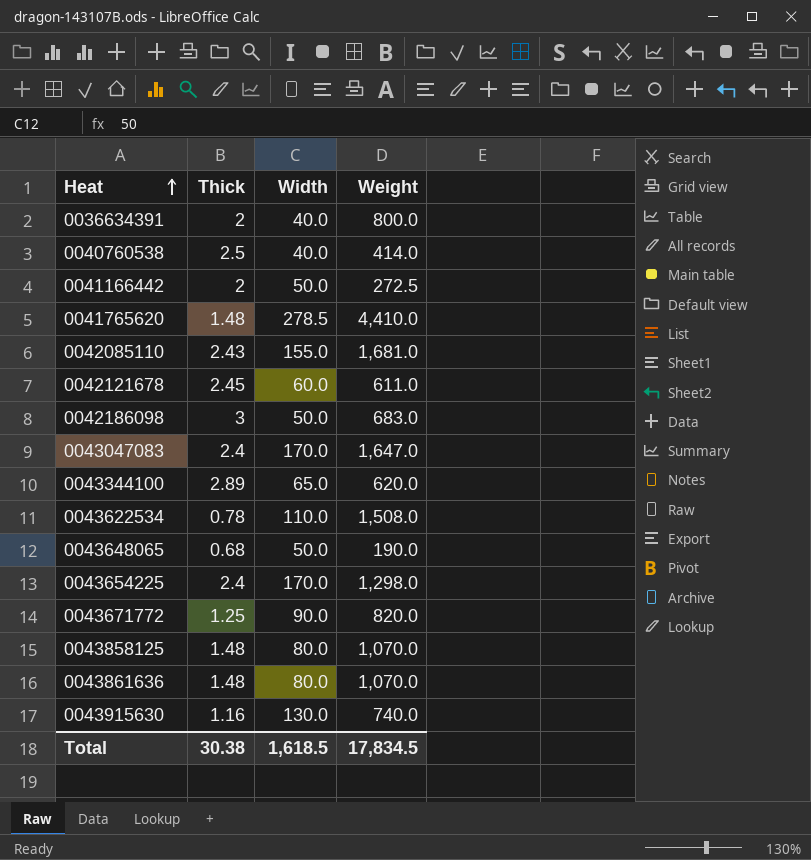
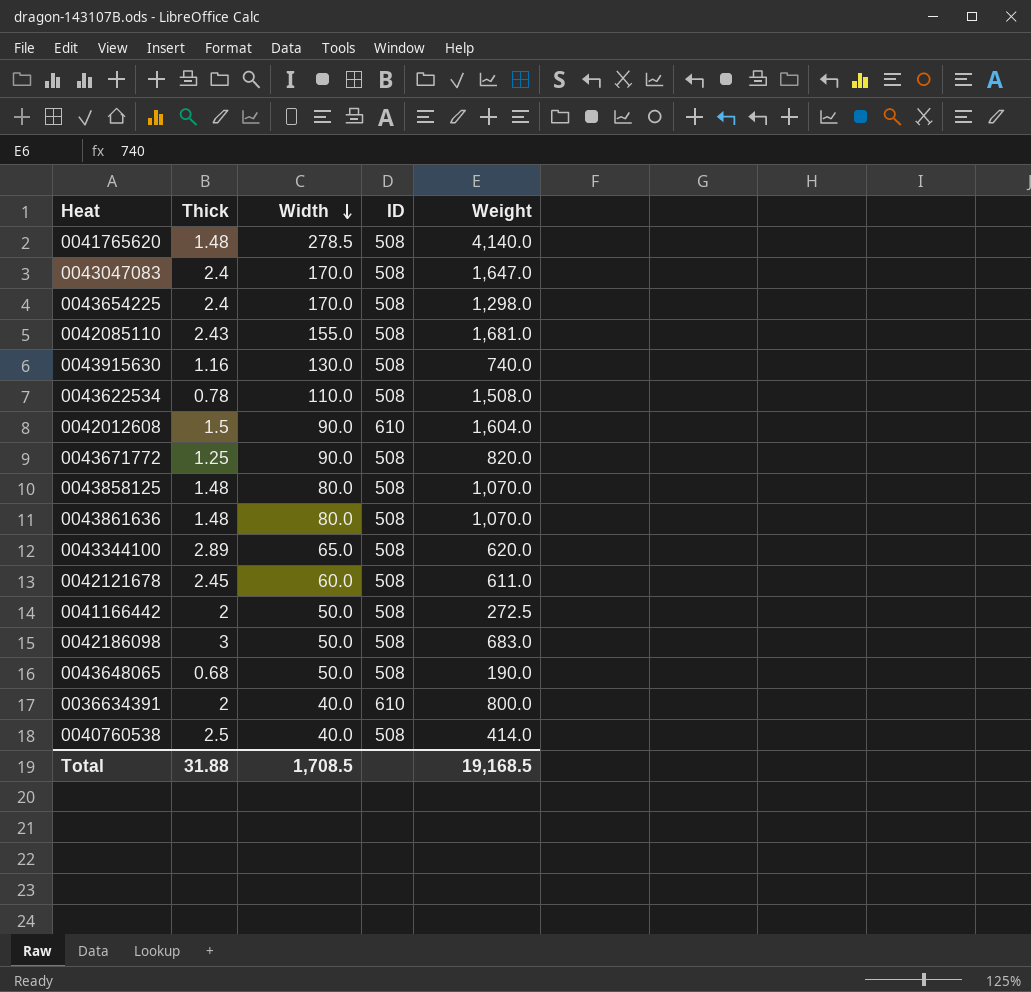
row order: Heat ascending -> Width descending
column ID | position: none -> 4
0041765620 | Weight: 4,410.0 -> 4,140.0
row 0042012608: none -> 1.5 | 90.0 | 610 | 1,604.0
Total | Thick: 30.38 -> 31.88
Total | Width: 1,618.5 -> 1,708.5
Total | Weight: 17,834.5 -> 19,168.5

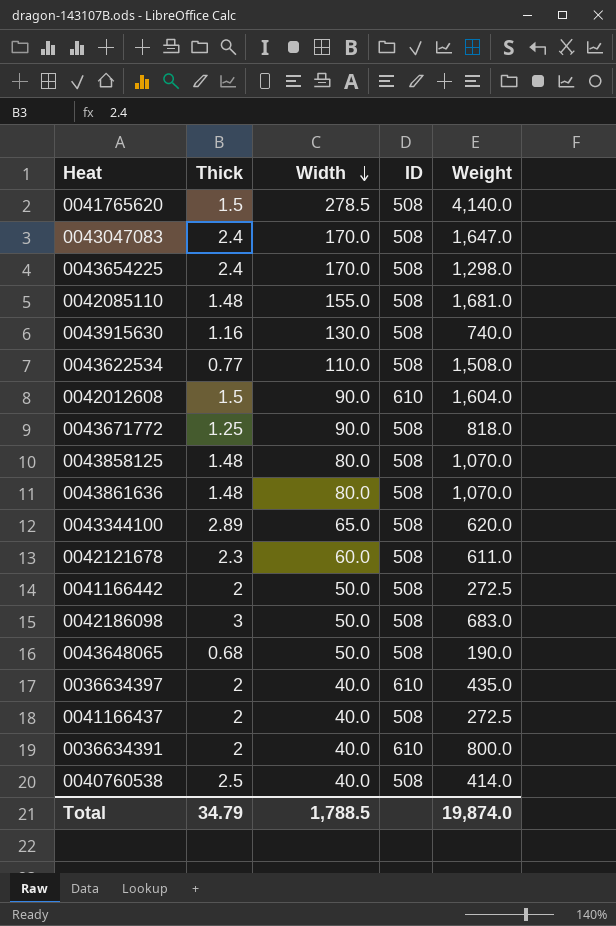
0041765620 | Thick: 1.48 -> 1.5
0042085110 | Thick: 2.43 -> 1.48
0043622534 | Thick: 0.78 -> 0.77
0043671772 | Weight: 820.0 -> 818.0
0042121678 | Thick: 2.45 -> 2.3
row 0036634397: none -> 2 | 40.0 | 610 | 435.0
row 0041166437: none -> 2 | 40.0 | 508 | 272.5
Total | Thick: 31.88 -> 34.79
Total | Width: 1,708.5 -> 1,788.5
Total | Weight: 19,168.5 -> 19,874.0

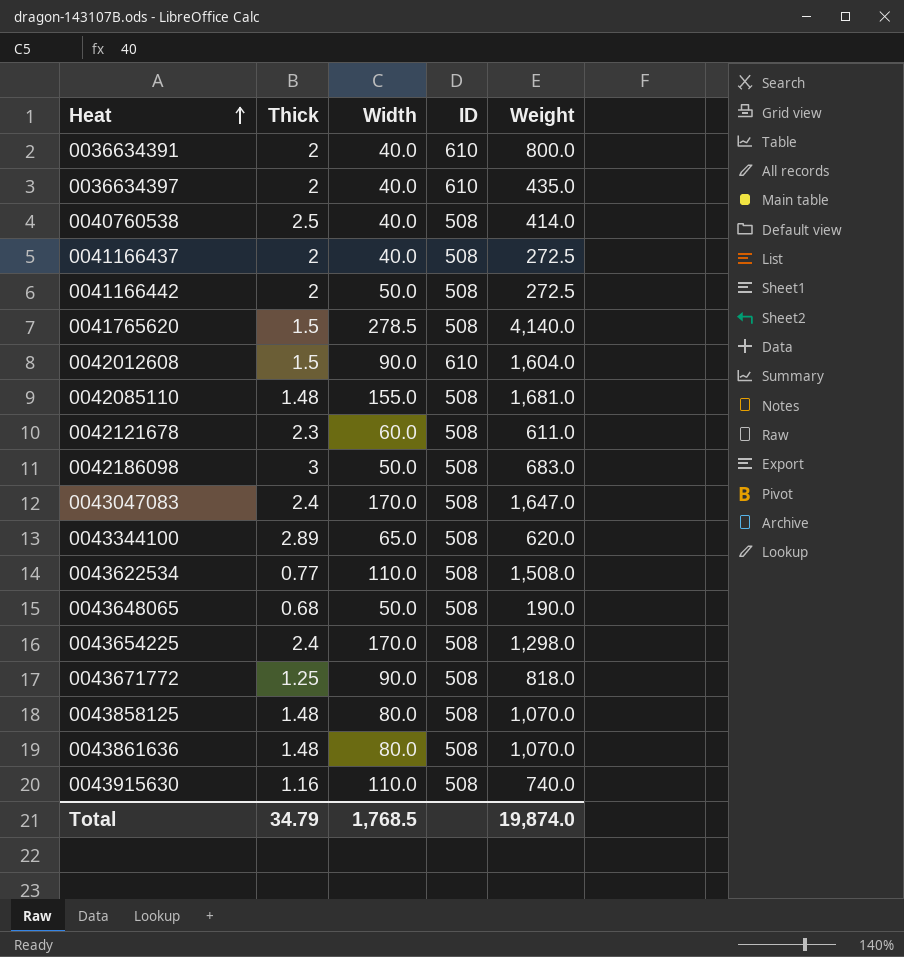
row order: Width descending -> Heat ascending
0043915630 | Width: 130.0 -> 110.0
Total | Width: 1,788.5 -> 1,768.5

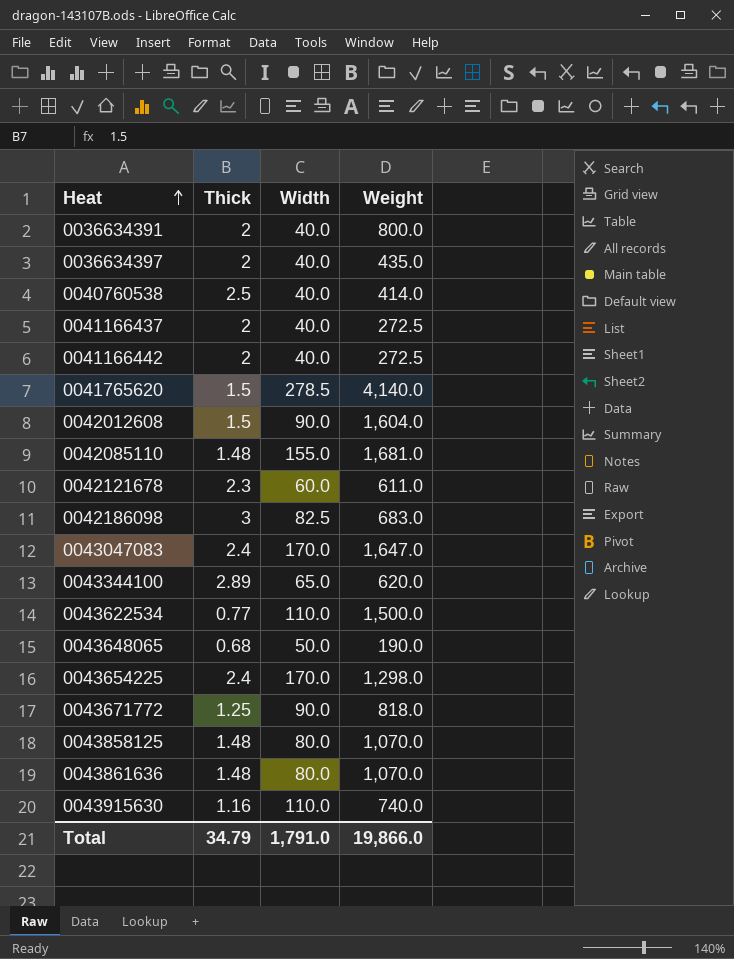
column ID | position: 4 -> none
0041166442 | Width: 50.0 -> 40.0
0042186098 | Width: 50.0 -> 82.5
0043622534 | Weight: 1,508.0 -> 1,500.0
Total | Width: 1,768.5 -> 1,791.0
Total | Weight: 19,874.0 -> 19,866.0

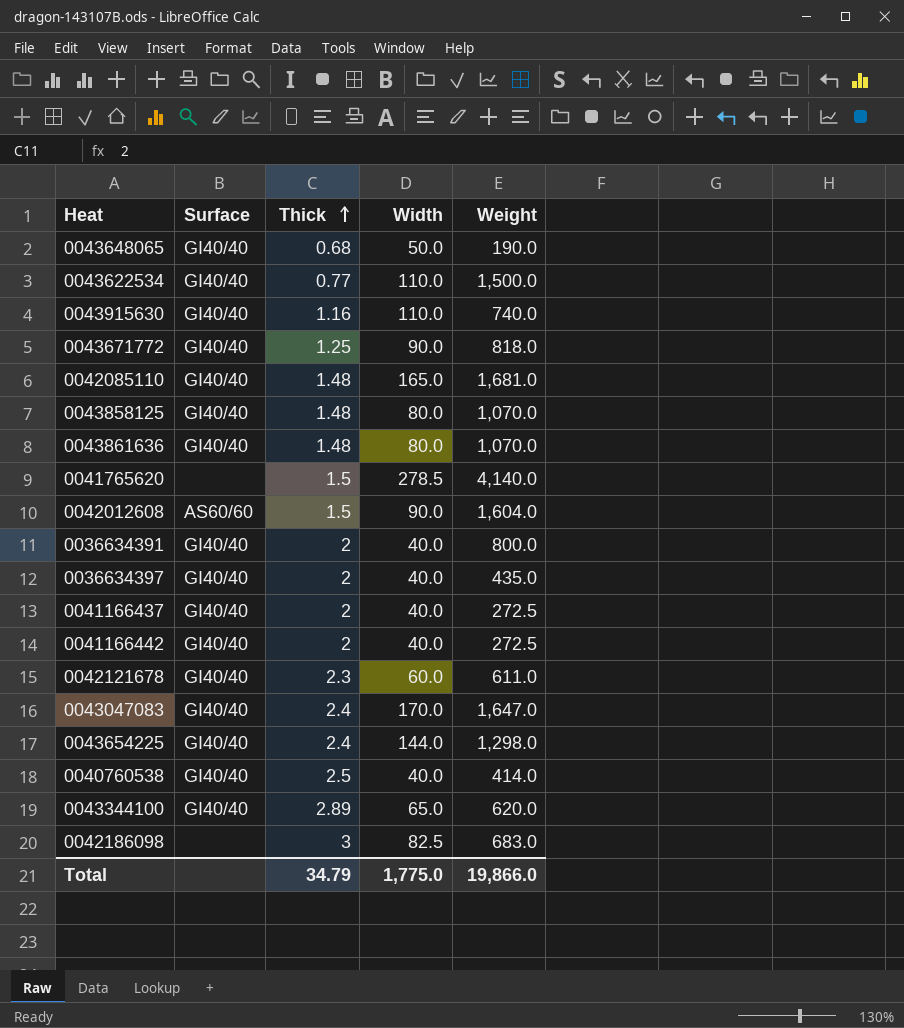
row order: Heat ascending -> Thick ascending
column Surface | position: none -> 2
0042085110 | Width: 155.0 -> 165.0
0043654225 | Width: 170.0 -> 144.0
Total | Width: 1,791.0 -> 1,775.0

